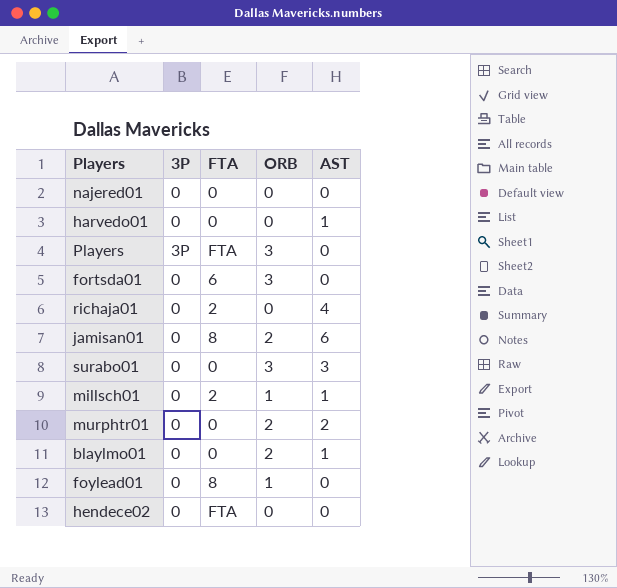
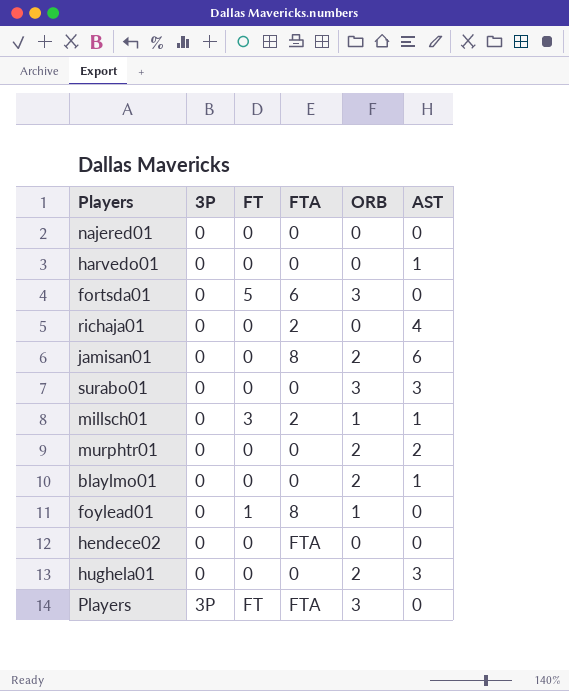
row order: none -> 3P ascending
column FT | position: none -> 3
row hughela01: none -> 0 | 0 | 0 | 2 | 3

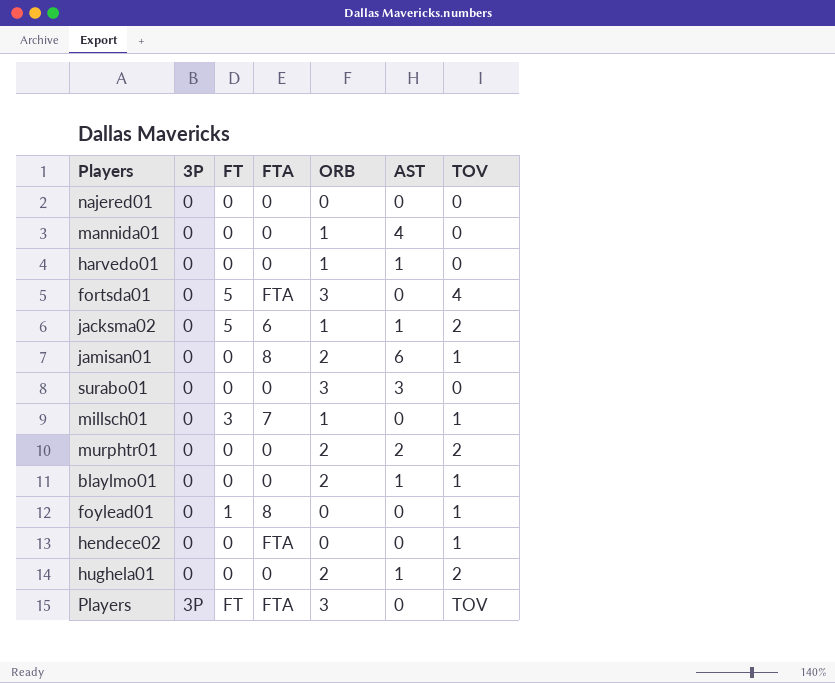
column TOV | position: none -> 7
row richaja01: 0 | 0 | 2 | 0 | 4 -> none
row mannida01: none -> 0 | 0 | 0 | 1 | 4 | 0
harvedo01 | ORB: 0 -> 1
fortsda01 | FTA: 6 -> FTA
row jacksma02: none -> 0 | 5 | 6 | 1 | 1 | 2
millsch01 | FTA: 2 -> 7
millsch01 | AST: 1 -> 0
foylead01 | ORB: 1 -> 0
hughela01 | AST: 3 -> 1

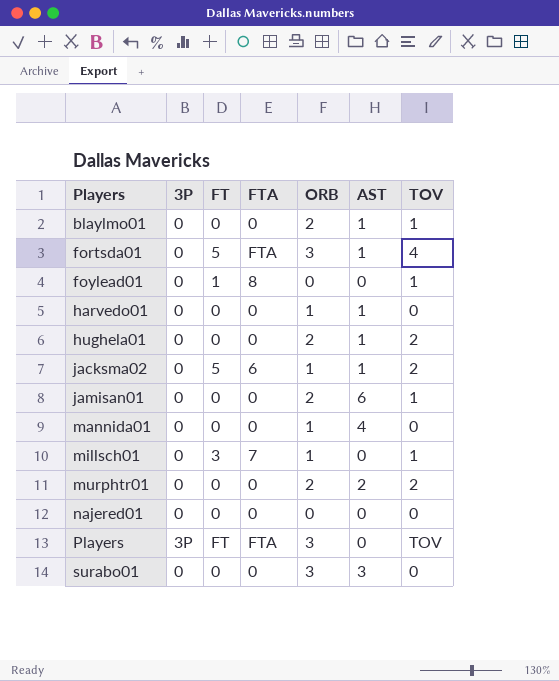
row order: 3P ascending -> Players ascending
row hendece02: 0 | 0 | FTA | 0 | 0 | 1 -> none
fortsda01 | AST: 0 -> 1
jamisan01 | FTA: 8 -> 0

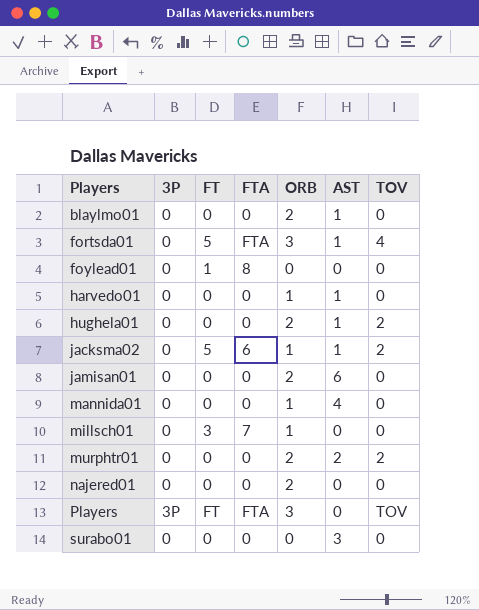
blaylmo01 | TOV: 1 -> 0
foylead01 | TOV: 1 -> 0
jamisan01 | TOV: 1 -> 0
millsch01 | TOV: 1 -> 0
najered01 | ORB: 0 -> 2
surabo01 | ORB: 3 -> 0

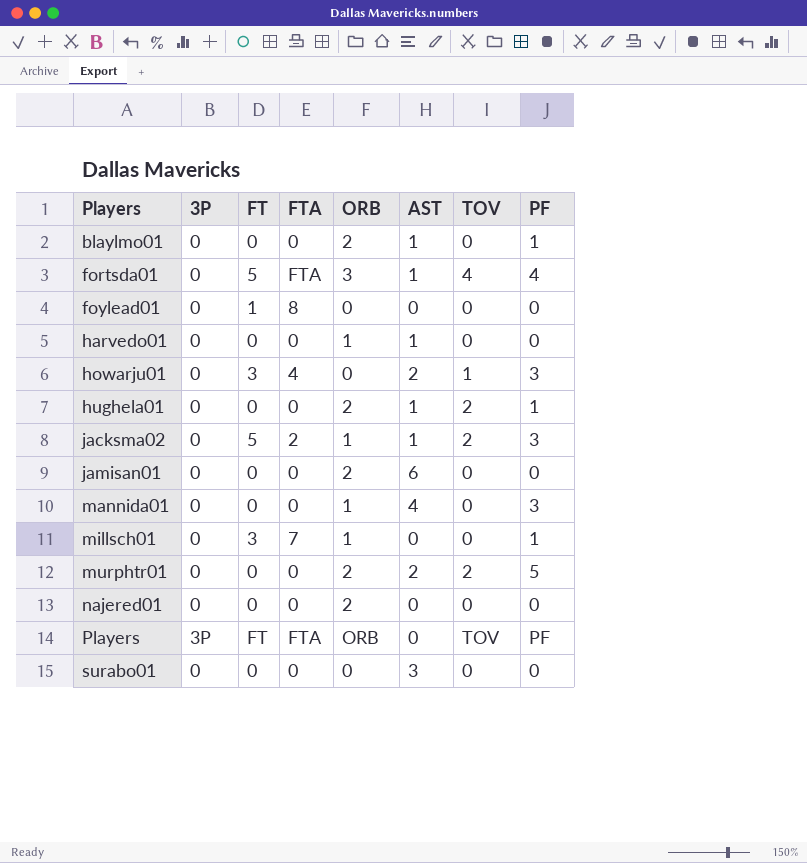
column PF | position: none -> 8
row howarju01: none -> 0 | 3 | 4 | 0 | 2 | 1 | 3
jacksma02 | FTA: 6 -> 2
Players | ORB: 3 -> ORB

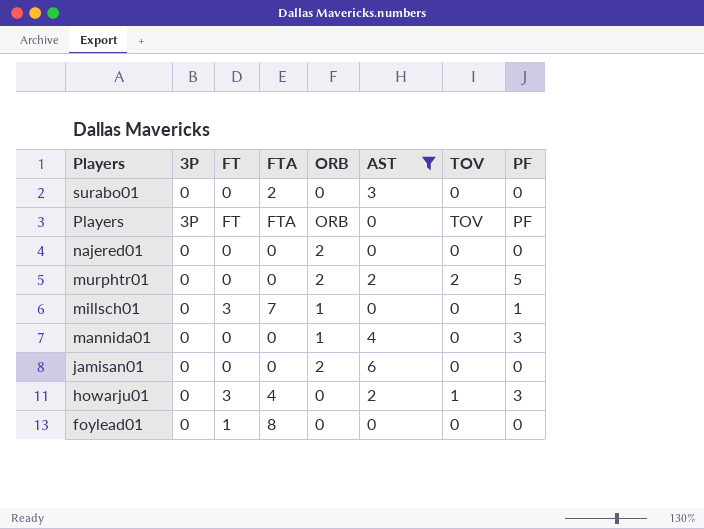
filter: none -> AST != 1
row order: Players ascending -> Players descending
surabo01 | FTA: 0 -> 2

